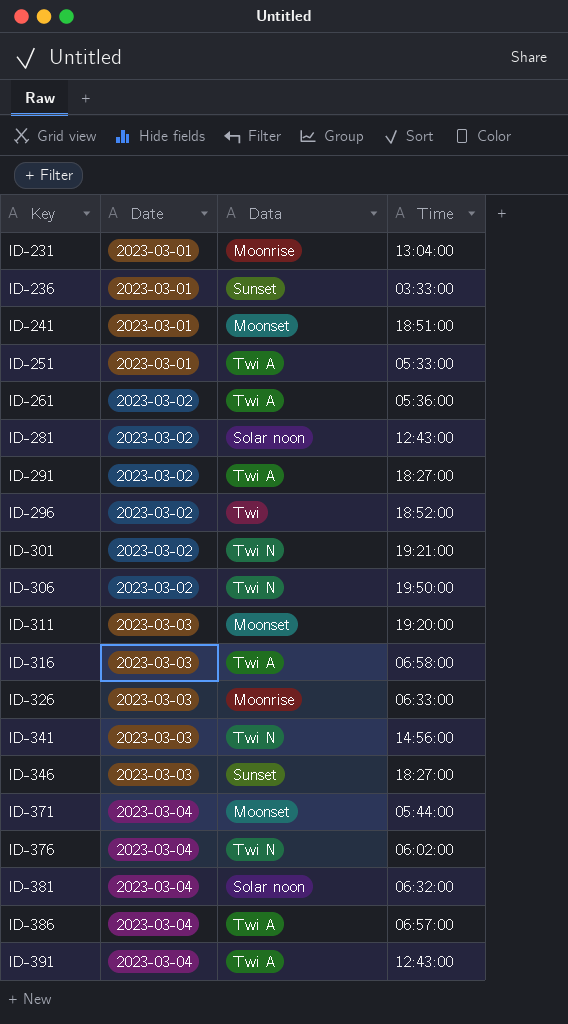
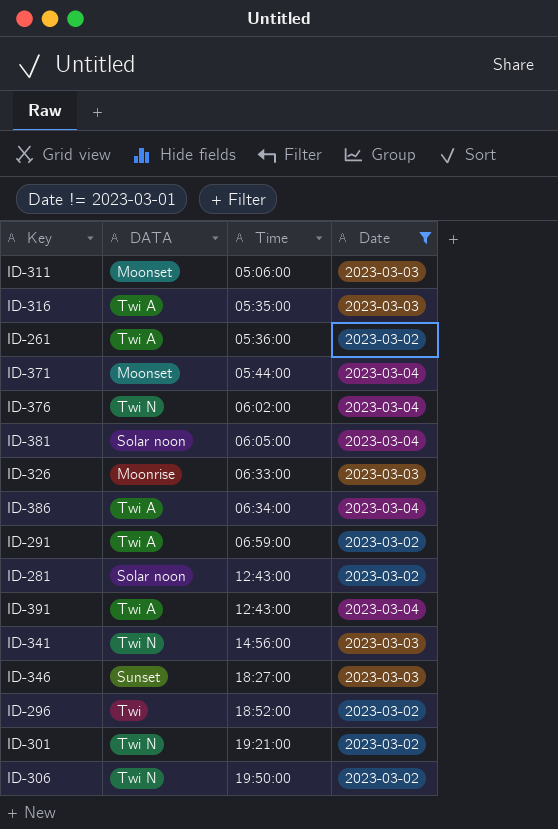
filter: none -> Date != 2023-03-01
row order: Key ascending -> Time ascending
column name: Data -> DATA
column Date | position: 2 -> 4
ID-311 | Time: 19:20:00 -> 05:06:00
ID-316 | Time: 06:58:00 -> 05:35:00
ID-381 | Time: 06:32:00 -> 06:05:00
ID-386 | Time: 06:57:00 -> 06:34:00
ID-291 | Time: 18:27:00 -> 06:59:00

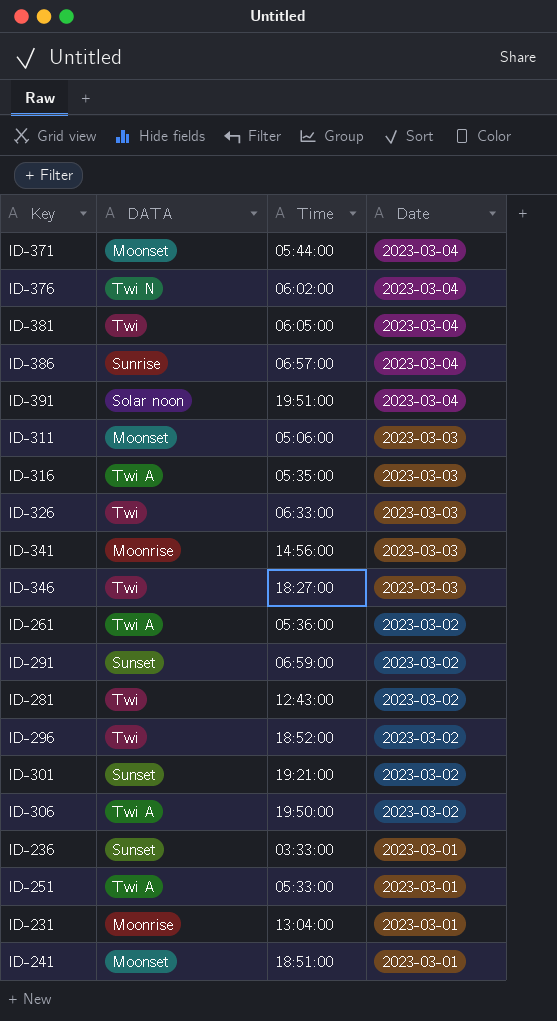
filter: Date != 2023-03-01 -> none
row order: Time ascending -> Date descending
ID-381 | DATA: Solar noon -> Twi
ID-386 | DATA: Twi A -> Sunrise
ID-386 | Time: 06:34:00 -> 06:57:00
ID-391 | DATA: Twi A -> Solar noon
ID-391 | Time: 12:43:00 -> 19:51:00
ID-326 | DATA: Moonrise -> Twi
ID-341 | DATA: Twi N -> Moonrise
ID-346 | DATA: Sunset -> Twi
ID-291 | DATA: Twi A -> Sunset
ID-281 | DATA: Solar noon -> Twi
ID-301 | DATA: Twi N -> Sunset
ID-306 | DATA: Twi N -> Twi A

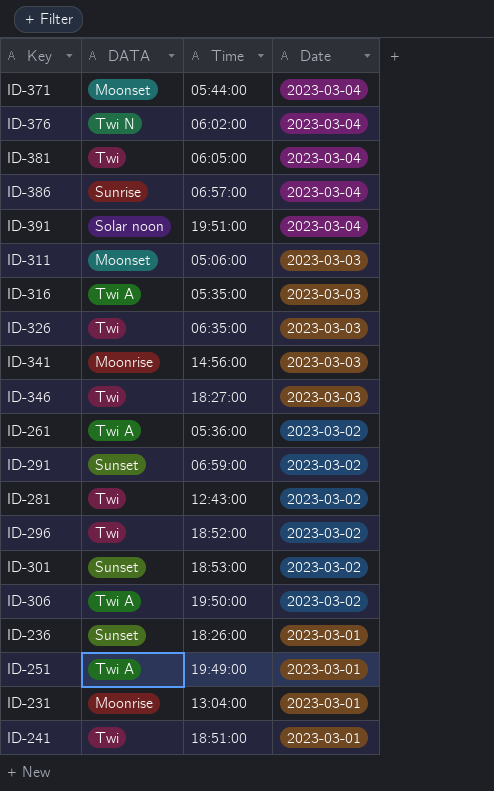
ID-326 | Time: 06:33:00 -> 06:35:00
ID-301 | Time: 19:21:00 -> 18:53:00
ID-236 | Time: 03:33:00 -> 18:26:00
ID-251 | Time: 05:33:00 -> 19:49:00
ID-241 | DATA: Moonset -> Twi

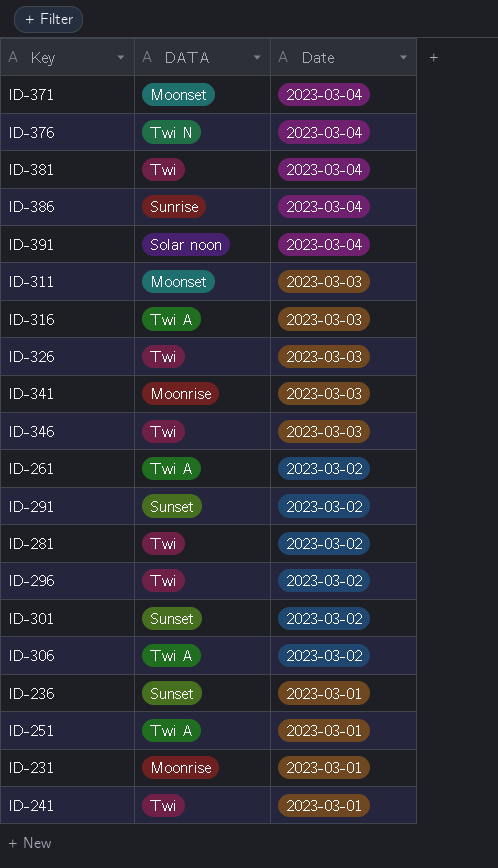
column Time | position: 3 -> none

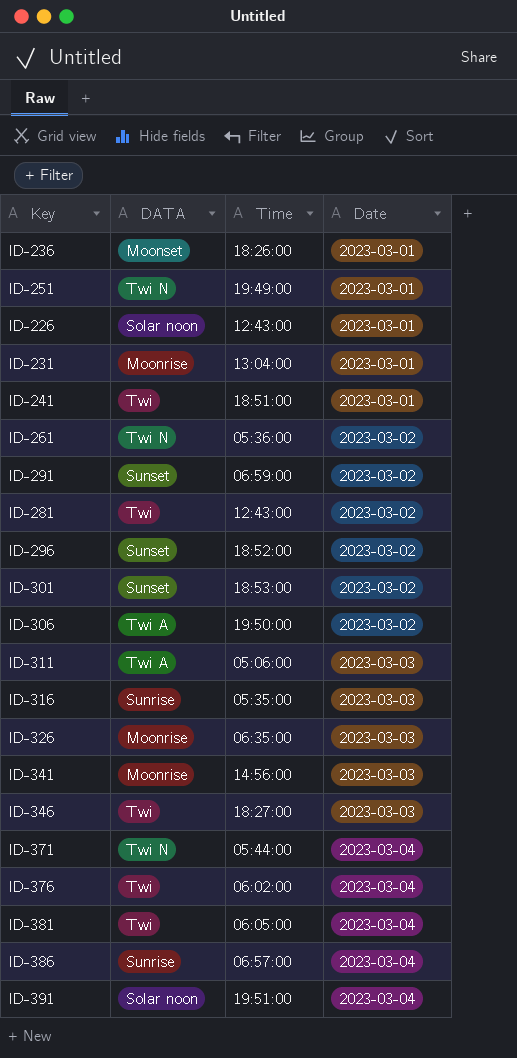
row order: Date descending -> Date ascending
column Time | position: none -> 3
ID-236 | DATA: Sunset -> Moonset
ID-251 | DATA: Twi A -> Twi N
row ID-226: none -> Solar noon | 12:43:00 | 2023-03-01
ID-261 | DATA: Twi A -> Twi N
ID-296 | DATA: Twi -> Sunset
ID-311 | DATA: Moonset -> Twi A
ID-316 | DATA: Twi A -> Sunrise
ID-326 | DATA: Twi -> Moonrise
ID-371 | DATA: Moonset -> Twi N
ID-376 | DATA: Twi N -> Twi

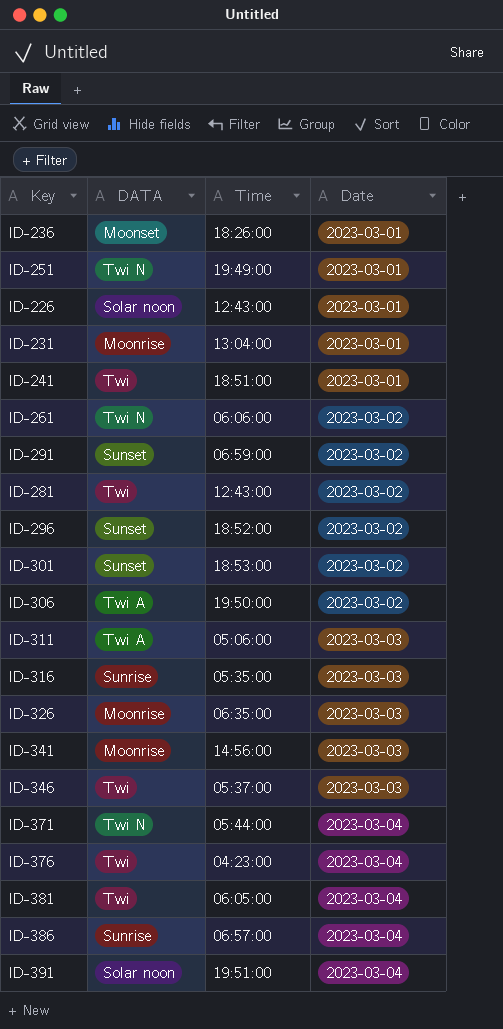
ID-261 | Time: 05:36:00 -> 06:06:00
ID-346 | Time: 18:27:00 -> 05:37:00
ID-376 | Time: 06:02:00 -> 04:23:00

